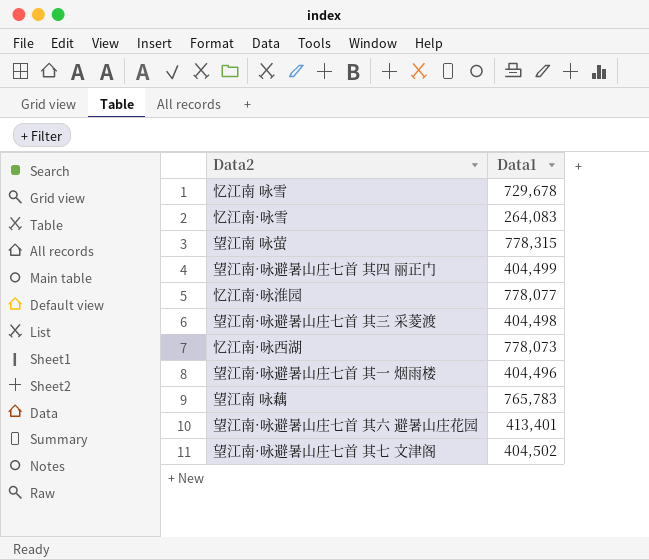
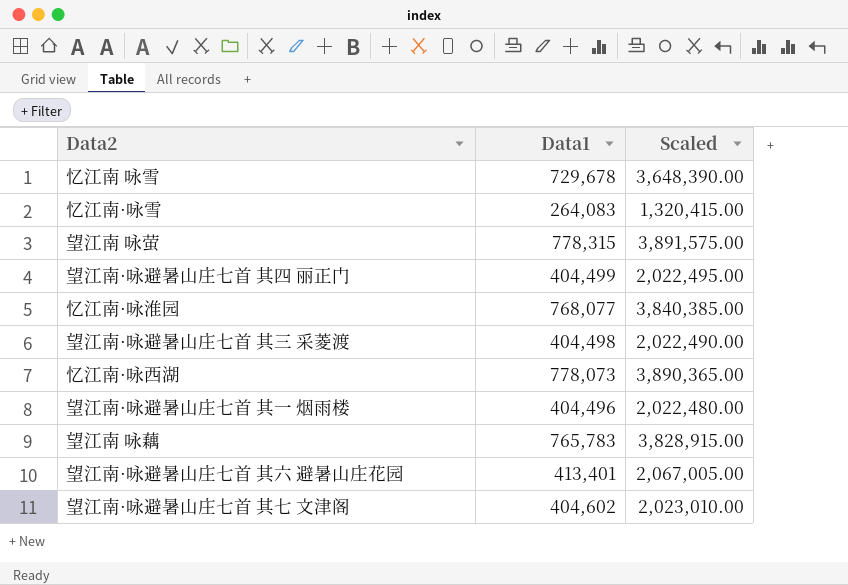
column Scaled | formula: none -> [Data1] * 5
忆江南·咏淮园 | Data1: 778,077 -> 768,077
望江南·咏避暑山庄七首 其七 文津阁 | Data1: 404,502 -> 404,602

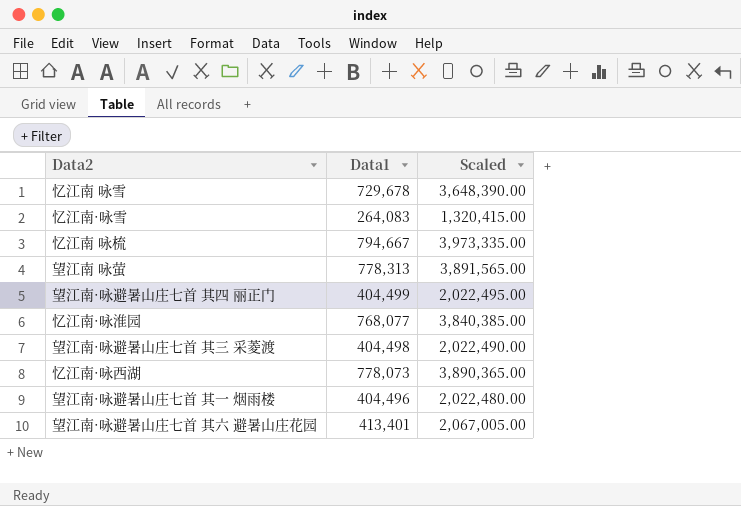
row 望江南 咏藕: 765,783 | 3,828,915.00 -> none
row 望江南·咏避暑山庄七首 其七 文津阁: 404,602 | 2,023,010.00 -> none
row 忆江南 咏梳: none -> 794,667 | 3,973,335.00
望江南 咏萤 | Data1: 778,315 -> 778,313
望江南 咏萤 | Scaled: 3,891,575.00 -> 3,891,565.00

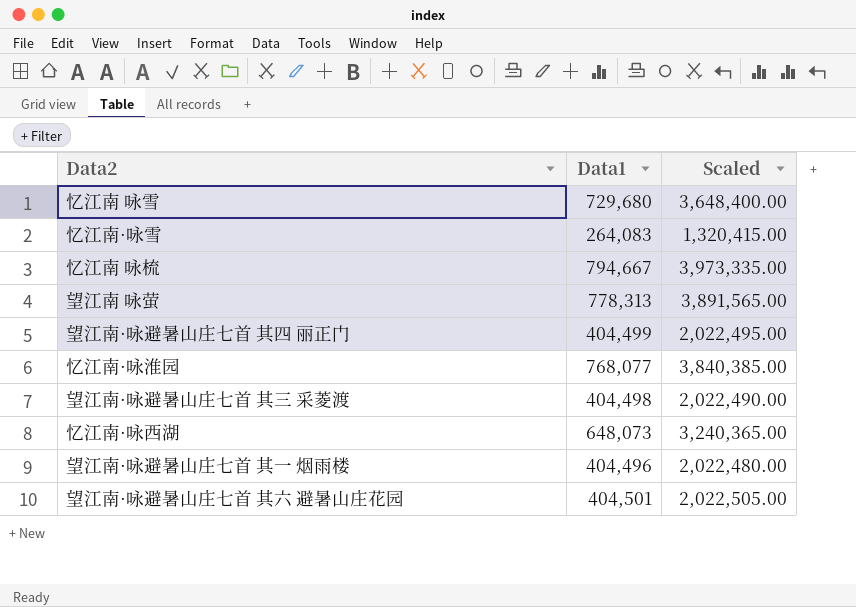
忆江南 咏雪 | Data1: 729,678 -> 729,680
忆江南 咏雪 | Scaled: 3,648,390.00 -> 3,648,400.00
忆江南·咏西湖 | Data1: 778,073 -> 648,073
忆江南·咏西湖 | Scaled: 3,890,365.00 -> 3,240,365.00
望江南·咏避暑山庄七首 其六 避暑山庄花园 | Data1: 413,401 -> 404,501
望江南·咏避暑山庄七首 其六 避暑山庄花园 | Scaled: 2,067,005.00 -> 2,022,505.00

